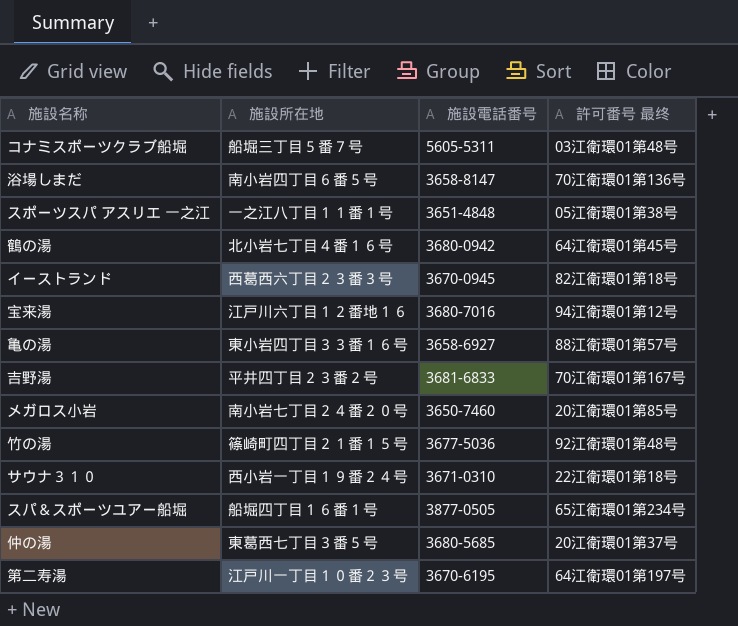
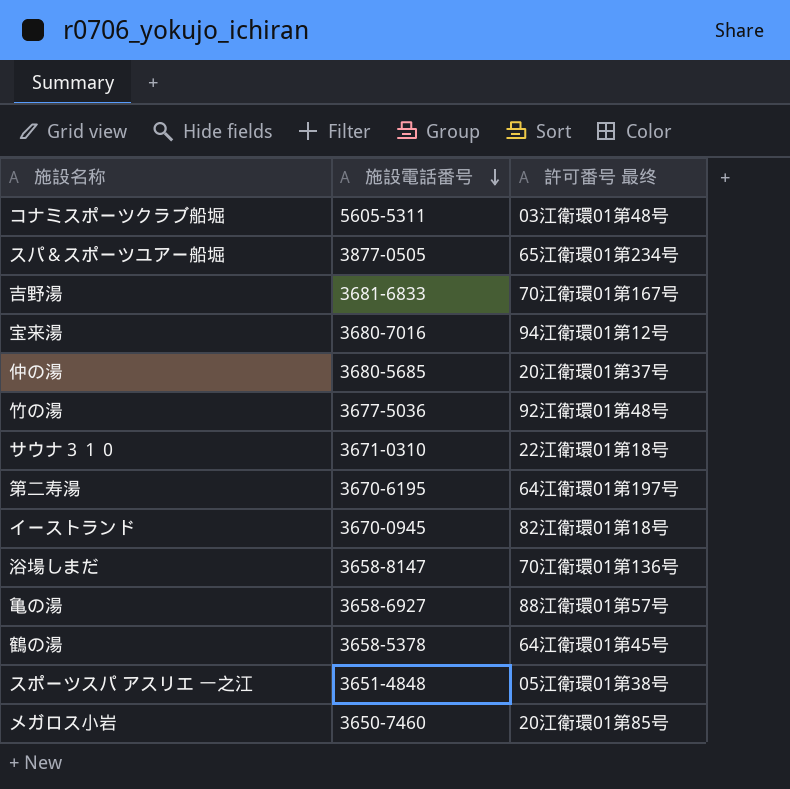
row order: none -> 施設電話番号 descending
column 施設所在地 | position: 2 -> none
鶴の湯 | 施設電話番号: 3680-0942 -> 3658-5378

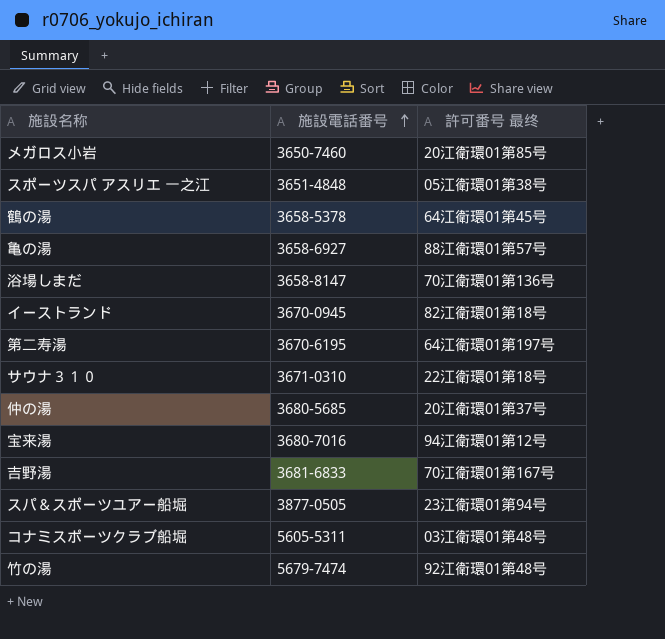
row order: 施設電話番号 descending -> 施設電話番号 ascending
スパ＆スポーツユアー船堀 | 許可番号 最终: 65江衛環01第234号 -> 23江衛環01第94号
竹の湯 | 施設電話番号: 3677-5036 -> 5679-7474

